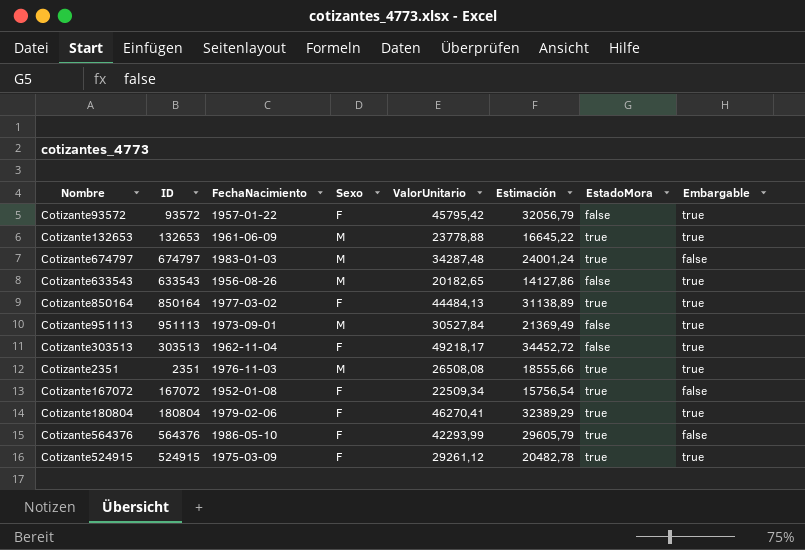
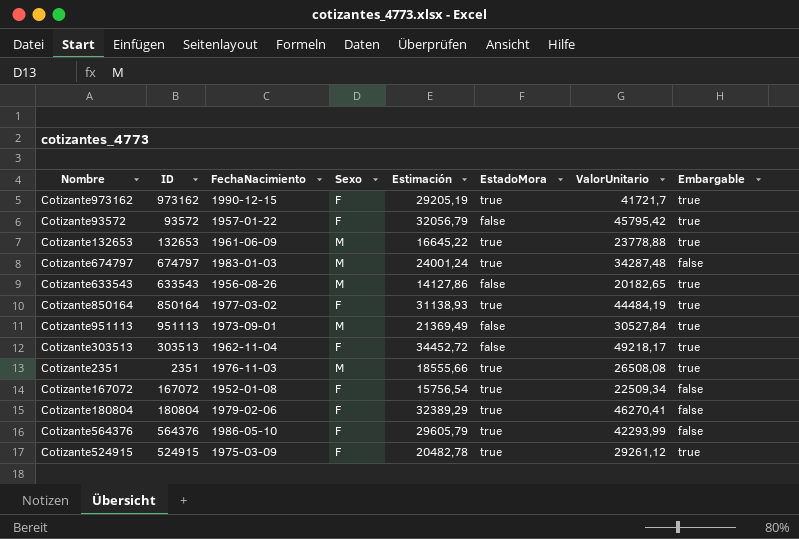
column ValorUnitario | position: 5 -> 7
row Cotizante973162: none -> 973162 | 1990-12-15 | F | 29205,19 | true | 41721,7 | true
Cotizante850164 | Estimación: 31138,89 -> 31138,93
Cotizante850164 | ValorUnitario: 44484,13 -> 44484,19
Cotizante180804 | Embargable: true -> false

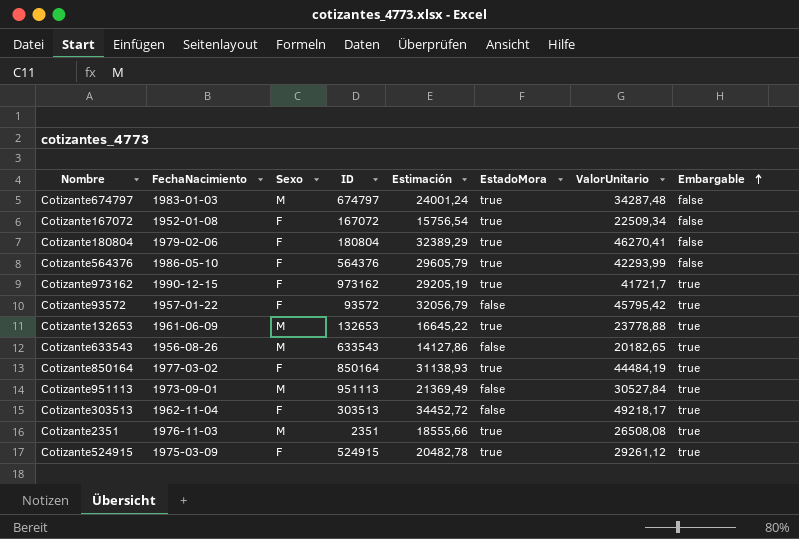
row order: none -> Embargable ascending
column ID | position: 2 -> 4

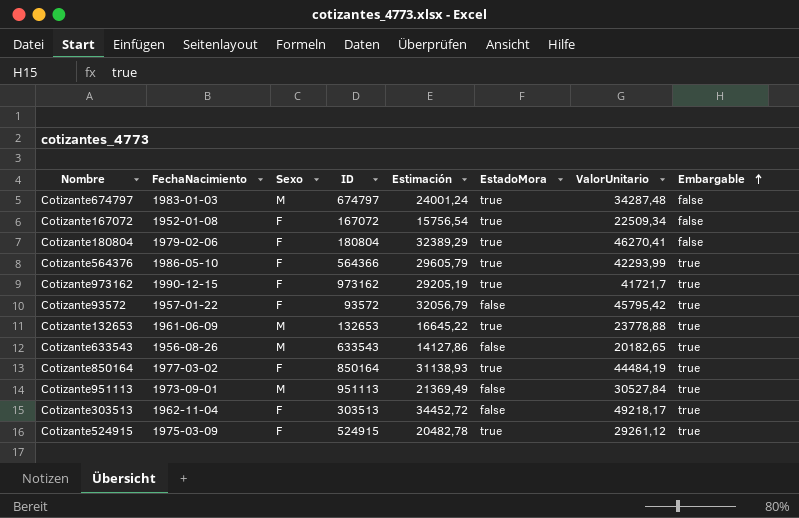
row Cotizante2351: 1976-11-03 | M | 2351 | 18555,66 | true | 26508,08 | true -> none
Cotizante564376 | ID: 564376 -> 564366
Cotizante564376 | Embargable: false -> true

